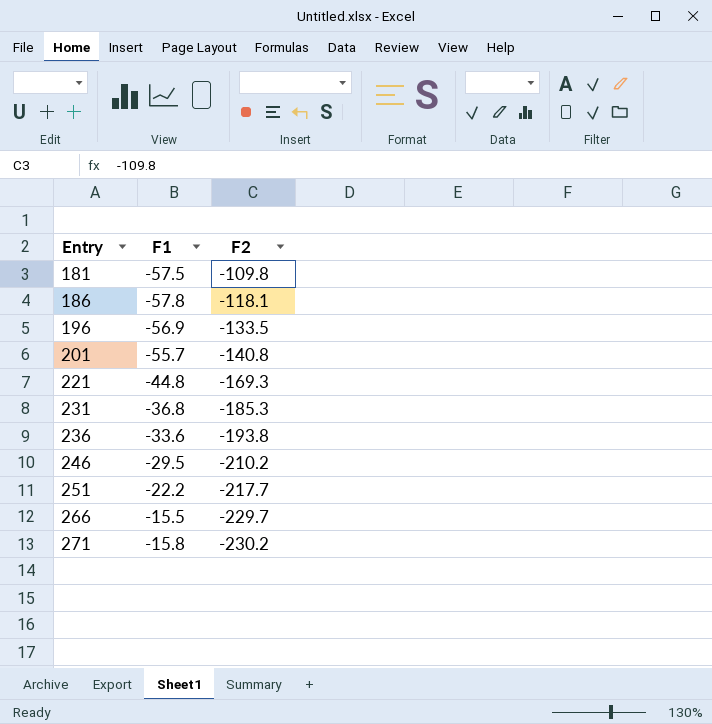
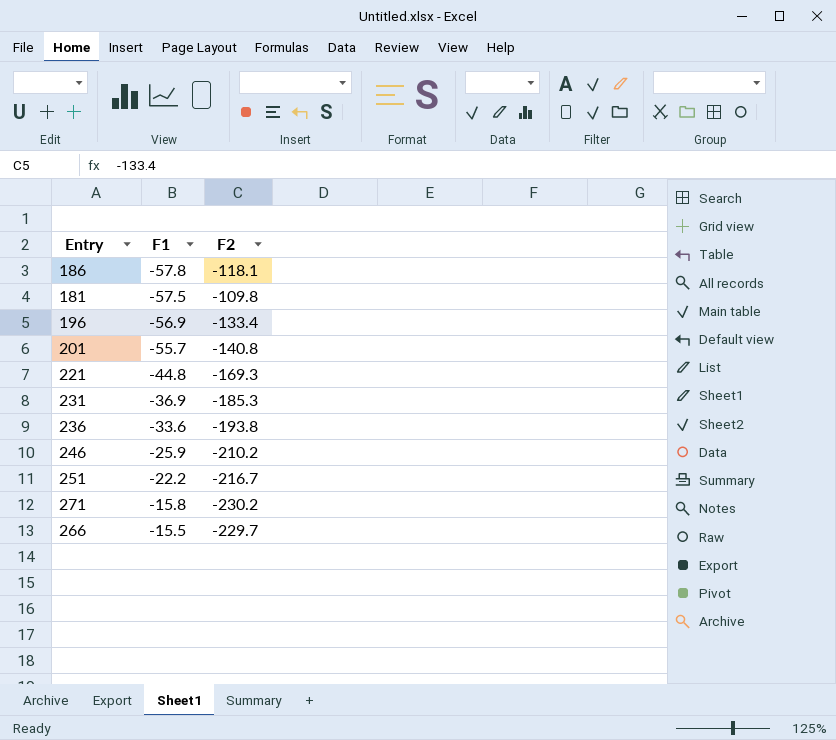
row order: Entry ascending -> F1 ascending
196 | F2: -133.5 -> -133.4
231 | F1: -36.8 -> -36.9
246 | F1: -29.5 -> -25.9
251 | F2: -217.7 -> -216.7

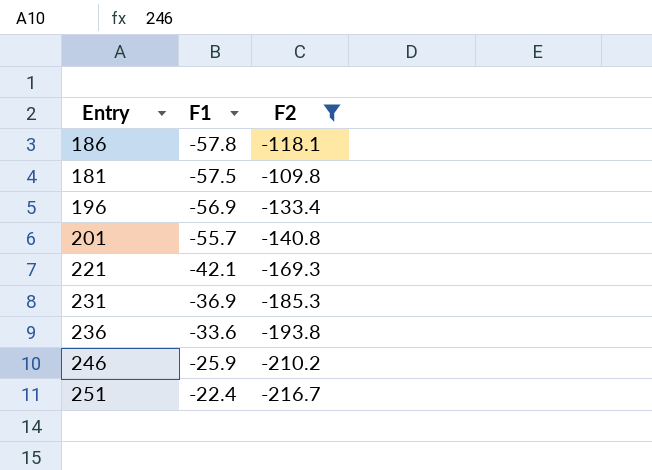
filter: none -> F2 >= -216.7
221 | F1: -44.8 -> -42.1
251 | F1: -22.2 -> -22.4

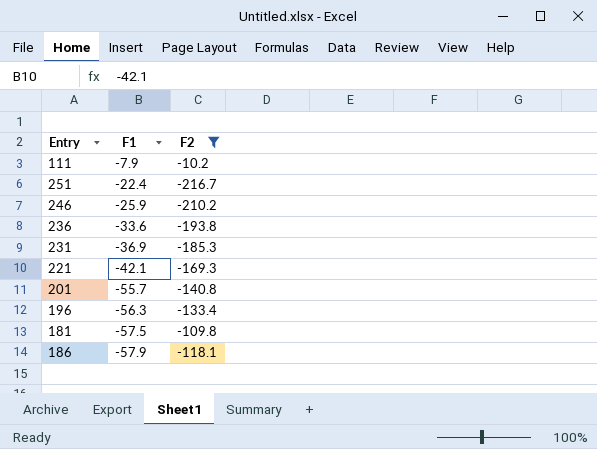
row order: F1 ascending -> F1 descending
row 111: none -> -7.9 | -10.2
196 | F1: -56.9 -> -56.3
186 | F1: -57.8 -> -57.9

